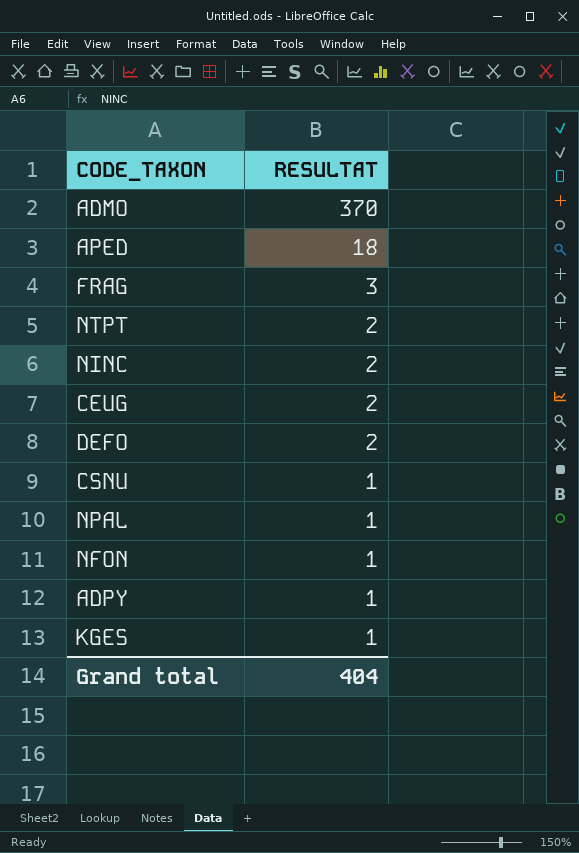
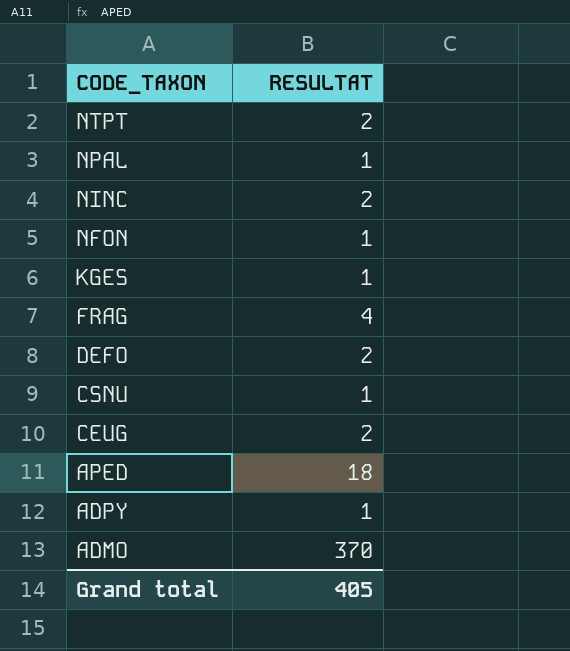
row order: RESULTAT descending -> CODE_TAXON descending
FRAG | RESULTAT: 3 -> 4
Grand total | RESULTAT: 404 -> 405

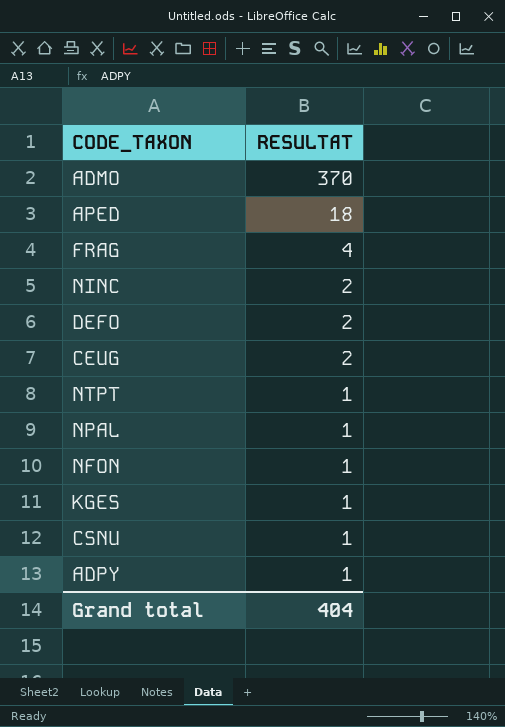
row order: CODE_TAXON descending -> RESULTAT descending
NTPT | RESULTAT: 2 -> 1
Grand total | RESULTAT: 405 -> 404

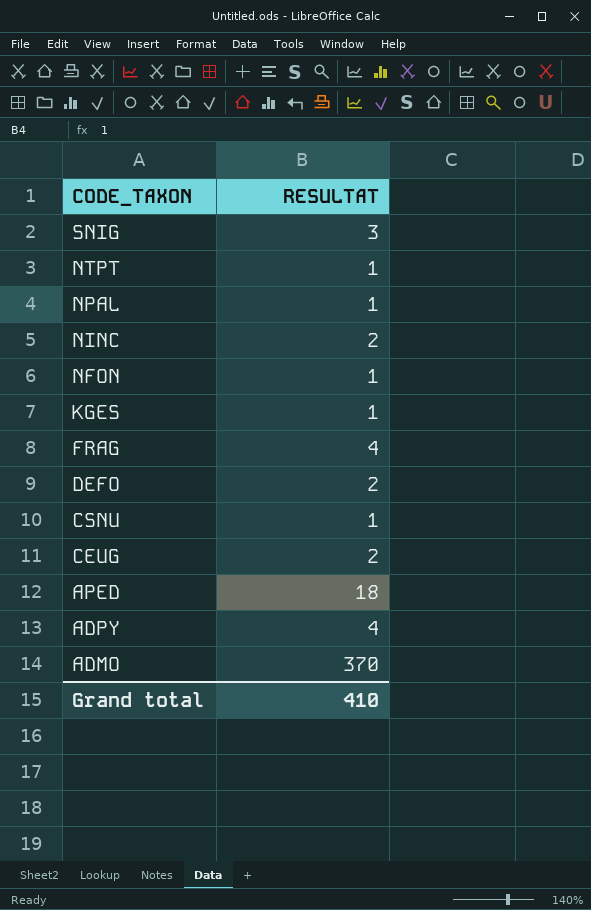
row order: RESULTAT descending -> CODE_TAXON descending
row SNIG: none -> 3
ADPY | RESULTAT: 1 -> 4
Grand total | RESULTAT: 404 -> 410

